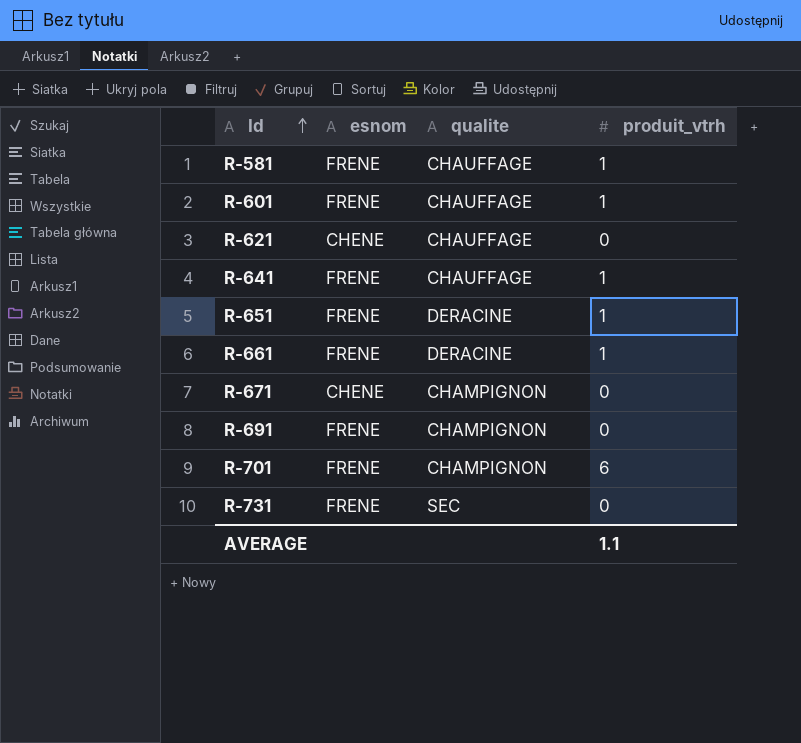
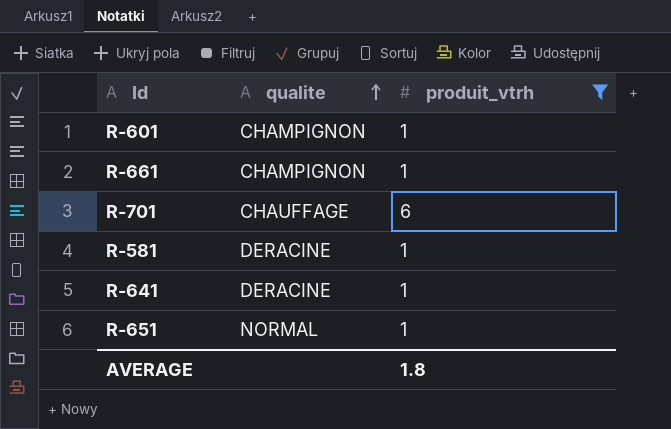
filter: none -> produit_vtrh != 0
row order: Id ascending -> qualite ascending
column esnom | position: 2 -> none
R-601 | qualite: CHAUFFAGE -> CHAMPIGNON
R-661 | qualite: DERACINE -> CHAMPIGNON
R-701 | qualite: CHAMPIGNON -> CHAUFFAGE
R-581 | qualite: CHAUFFAGE -> DERACINE
R-641 | qualite: CHAUFFAGE -> DERACINE
R-651 | qualite: DERACINE -> NORMAL
AVERAGE | produit_vtrh: 1.1 -> 1.8

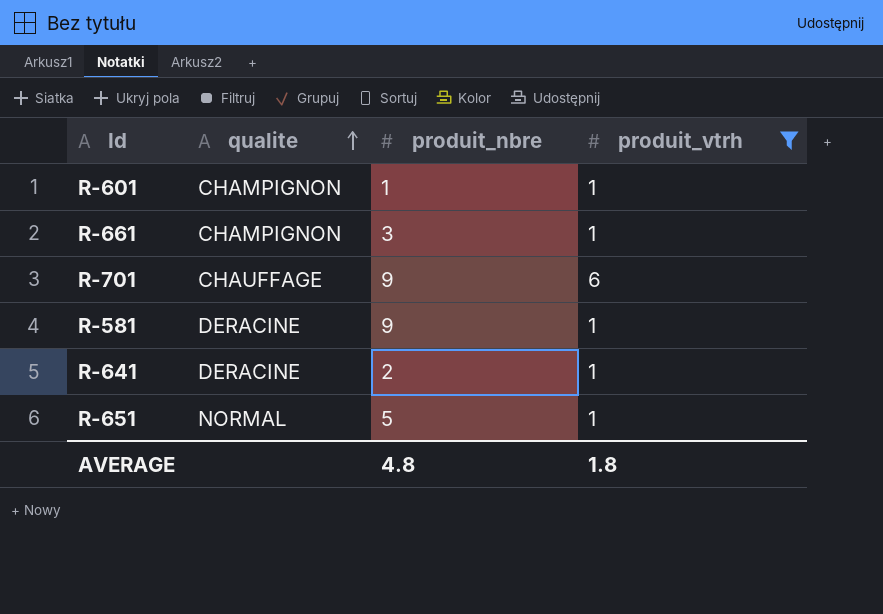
column produit_nbre | position: none -> 3

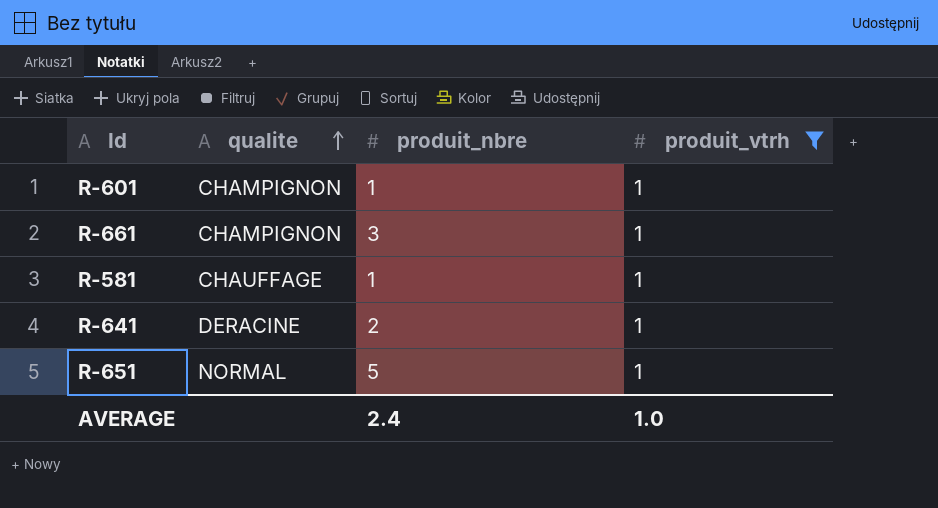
row R-701: CHAUFFAGE | 9 | 6 -> none
R-581 | qualite: DERACINE -> CHAUFFAGE
R-581 | produit_nbre: 9 -> 1
AVERAGE | produit_nbre: 4.8 -> 2.4
AVERAGE | produit_vtrh: 1.8 -> 1.0

